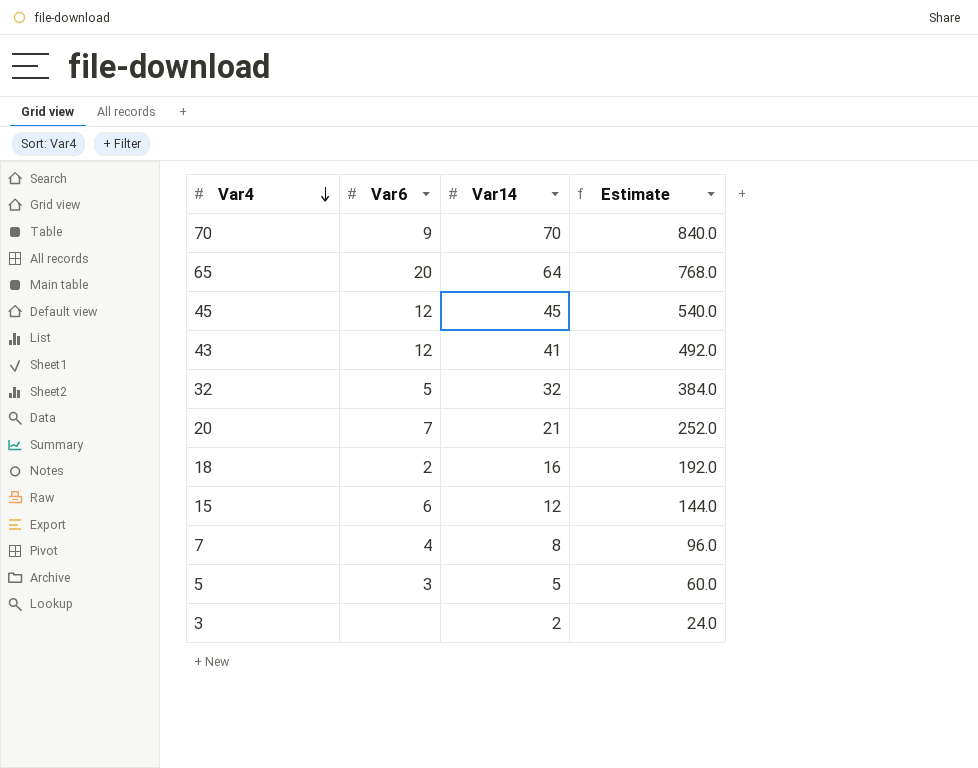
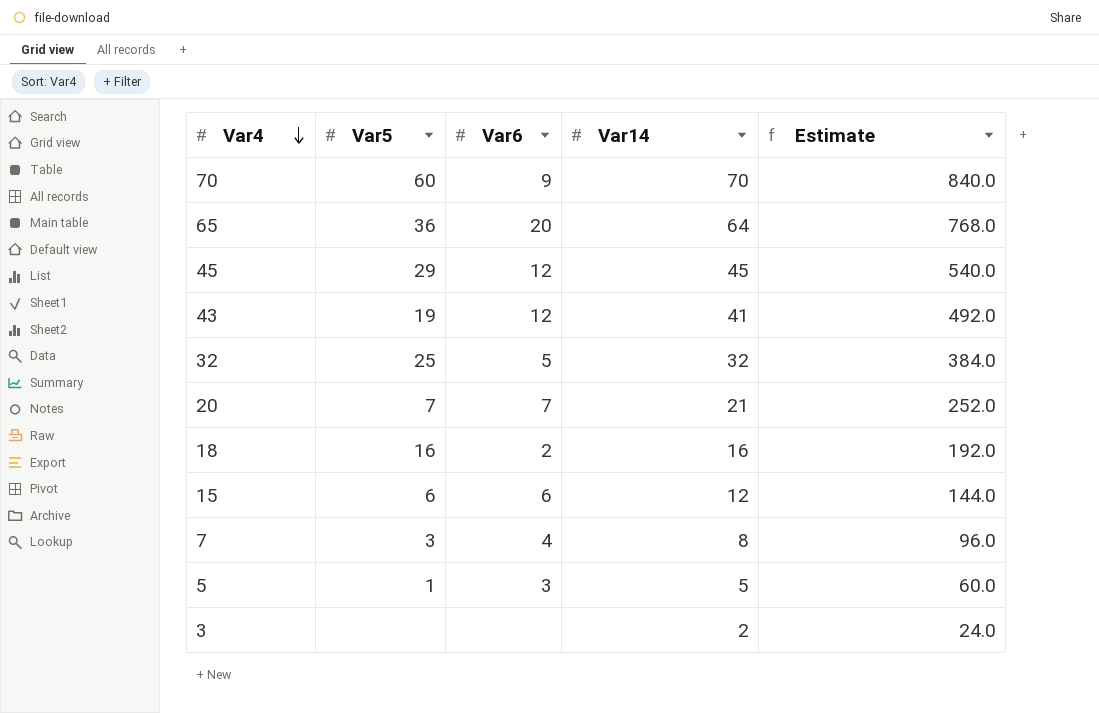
column Var5 | position: none -> 2

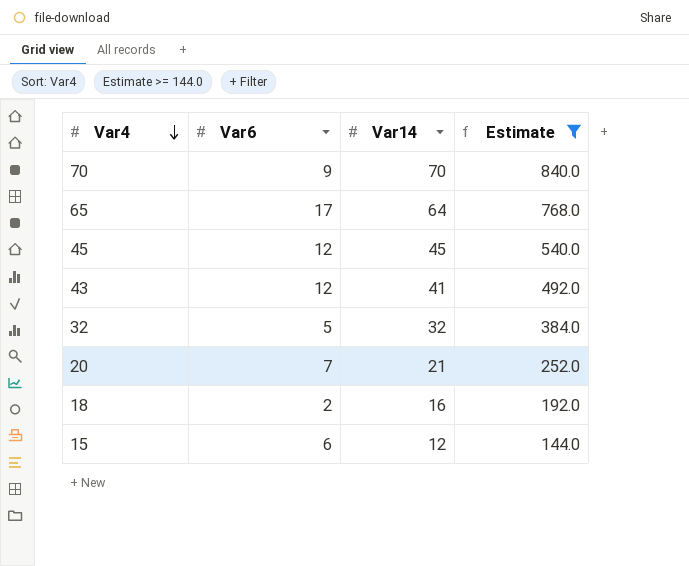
filter: none -> Estimate >= 144.0
column Var5 | position: 2 -> none
65 | Var6: 20 -> 17

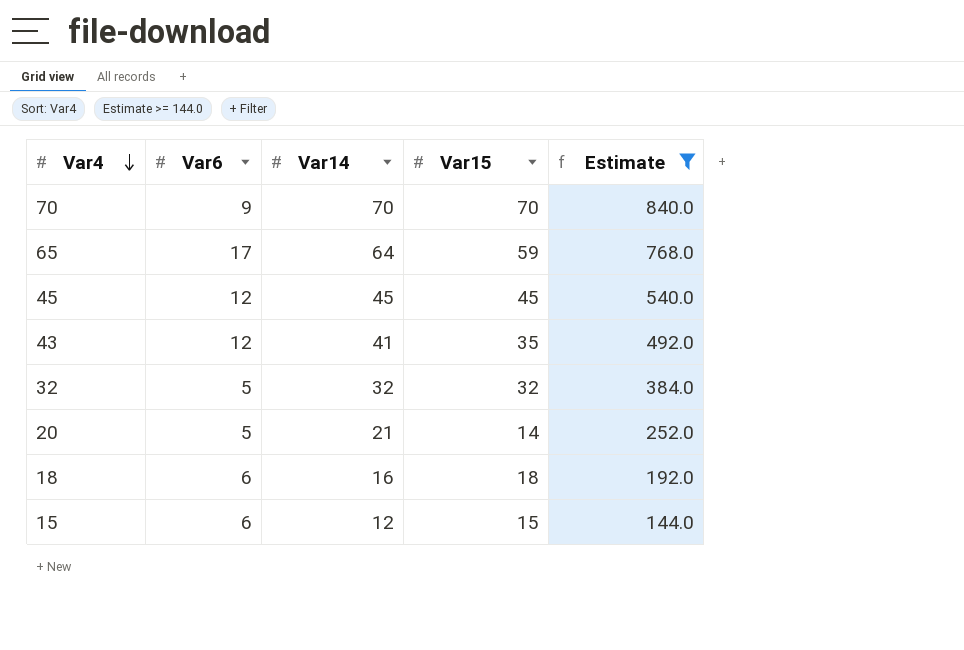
column Var15 | position: none -> 4
20 | Var6: 7 -> 5
18 | Var6: 2 -> 6

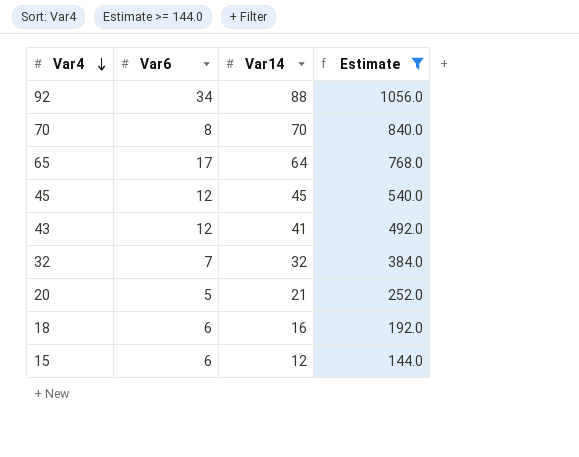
column Var15 | position: 4 -> none
row 92: none -> 34 | 88 | 1056.0
70 | Var6: 9 -> 8
32 | Var6: 5 -> 7

